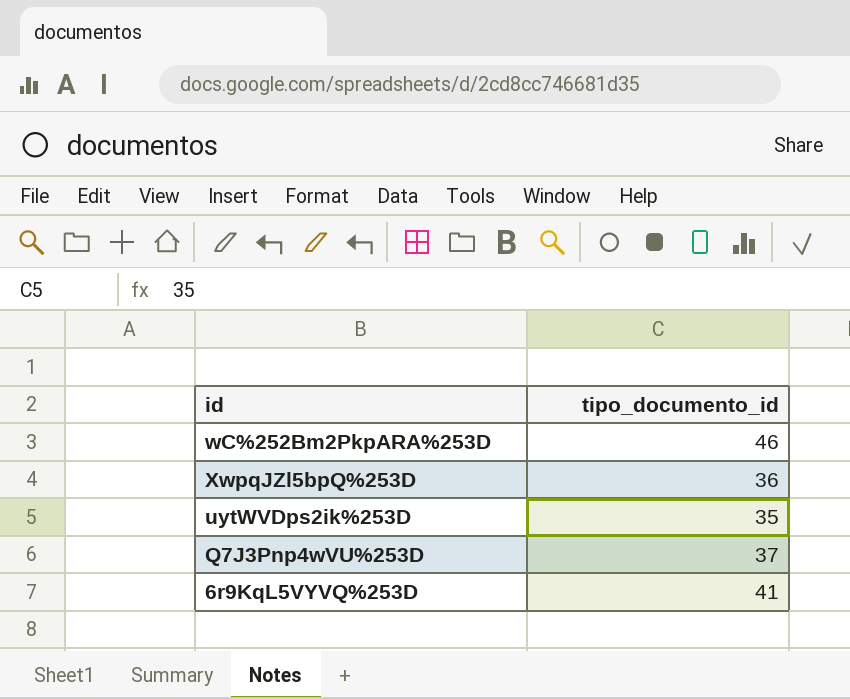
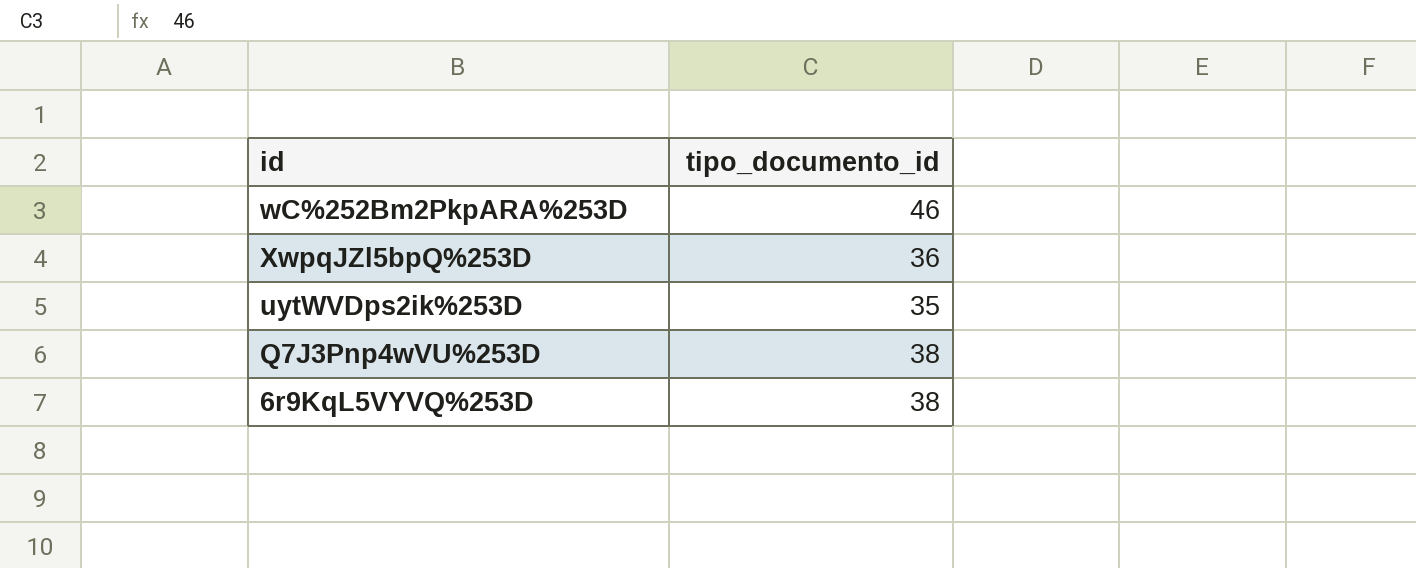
Q7J3Pnp4wVU%253D | tipo_documento_id: 37 -> 38
6r9KqL5VYVQ%253D | tipo_documento_id: 41 -> 38

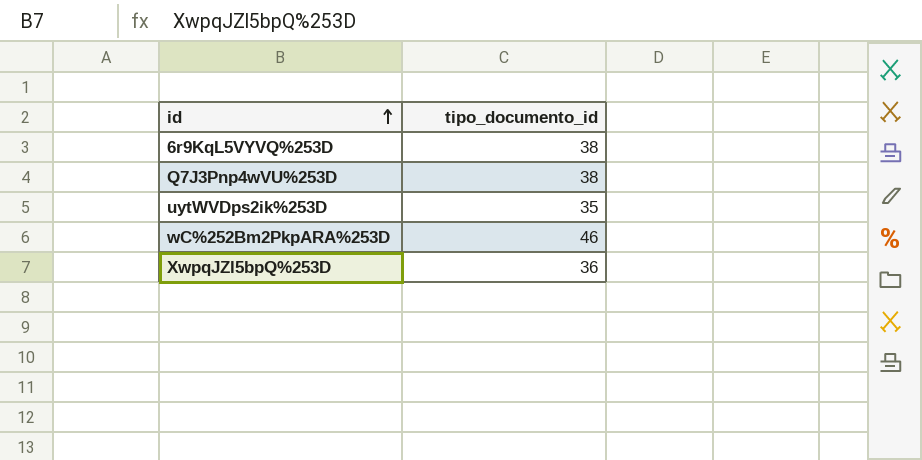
row order: none -> id ascending

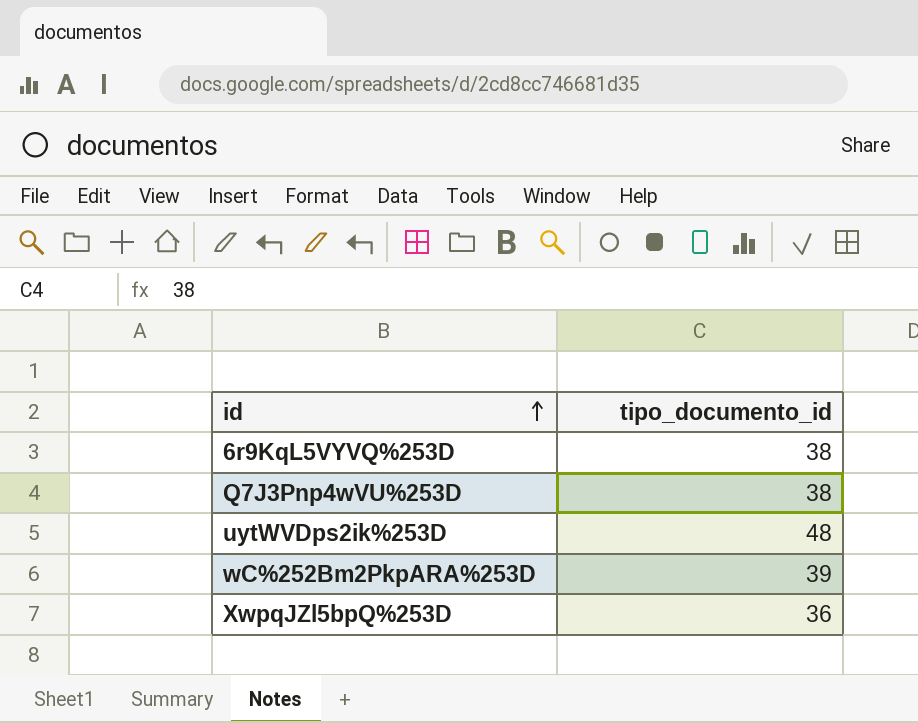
uytWVDps2ik%253D | tipo_documento_id: 35 -> 48
wC%252Bm2PkpARA%253D | tipo_documento_id: 46 -> 39

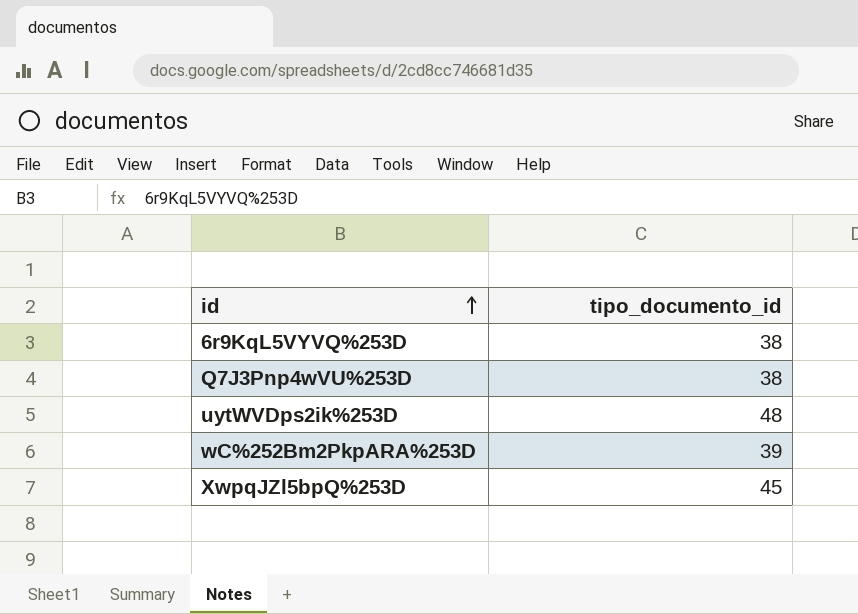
XwpqJZl5bpQ%253D | tipo_documento_id: 36 -> 45

